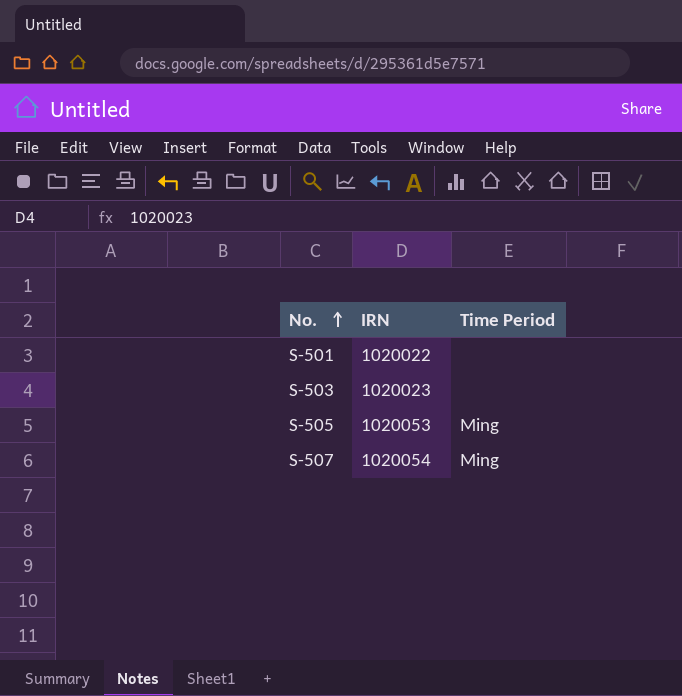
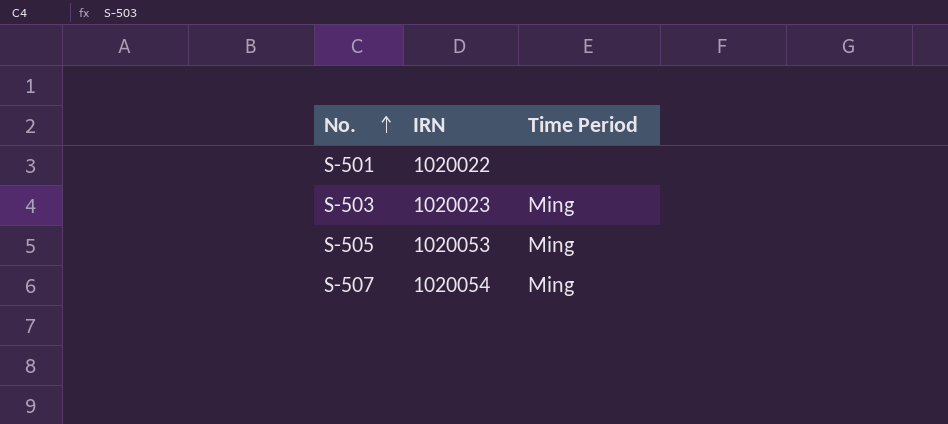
S-503 | Time Period: none -> Ming

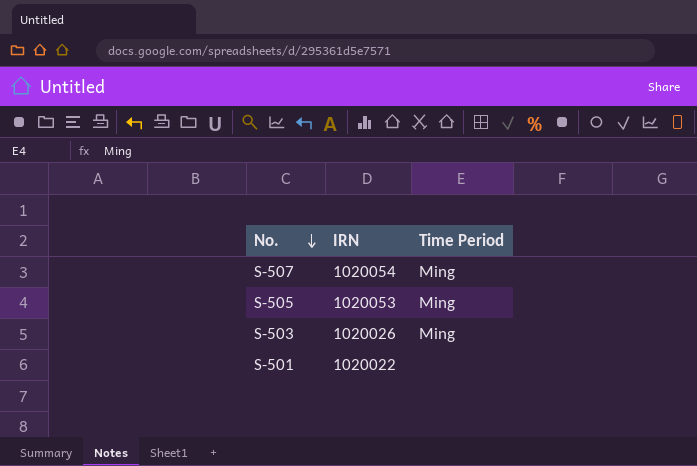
row order: No. ascending -> No. descending
S-503 | IRN: 1020023 -> 1020026

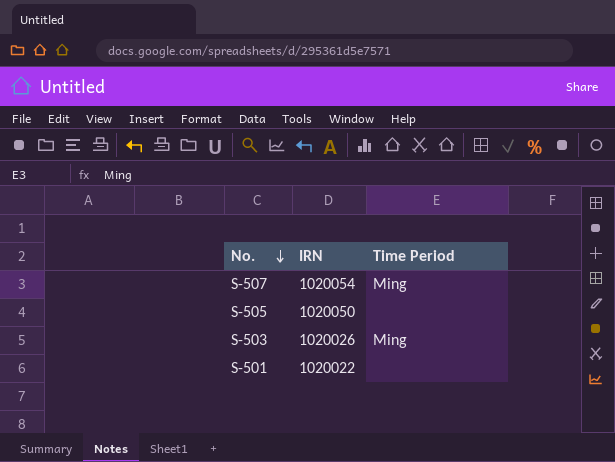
S-505 | IRN: 1020053 -> 1020050
S-505 | Time Period: Ming -> none

